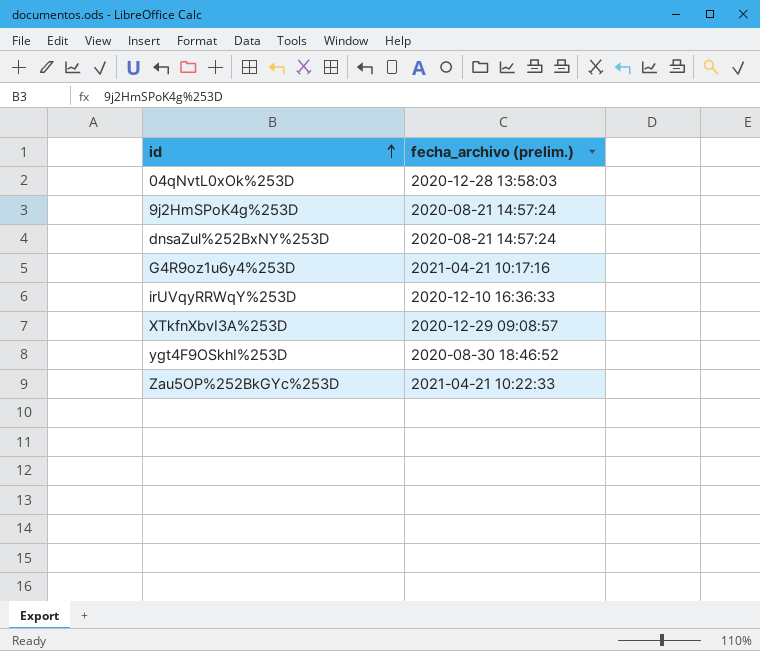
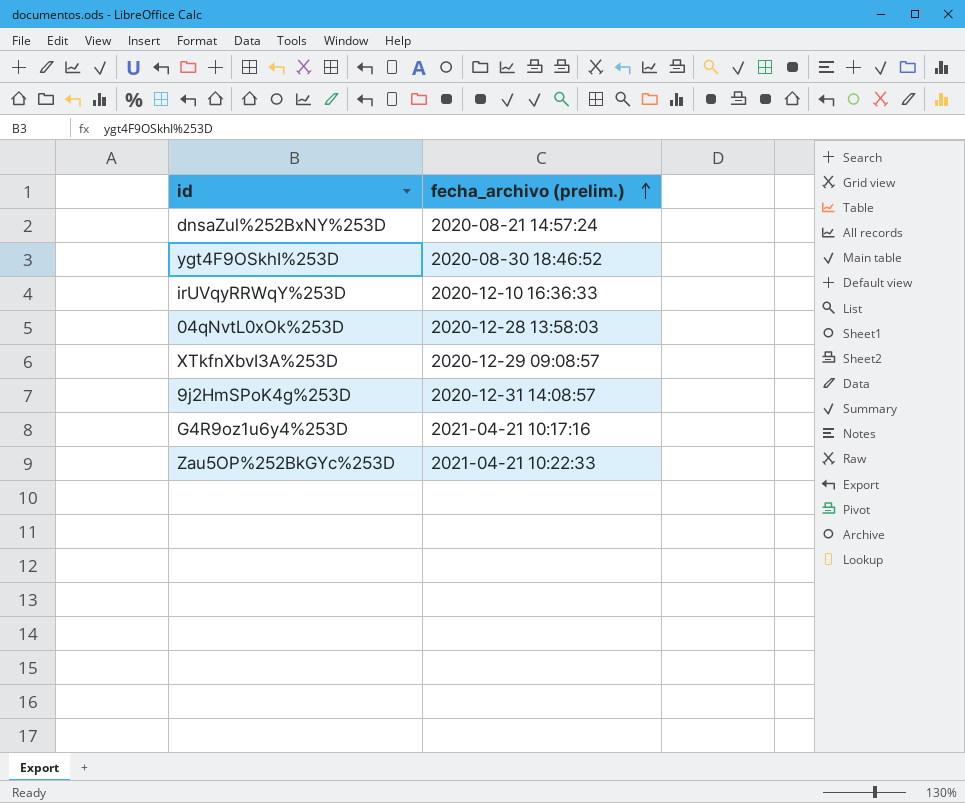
row order: id ascending -> fecha_archivo (prelim.) ascending
9j2HmSPoK4g%253D | fecha_archivo (prelim.): 2020-08-21 14:57:24 -> 2020-12-31 14:08:57

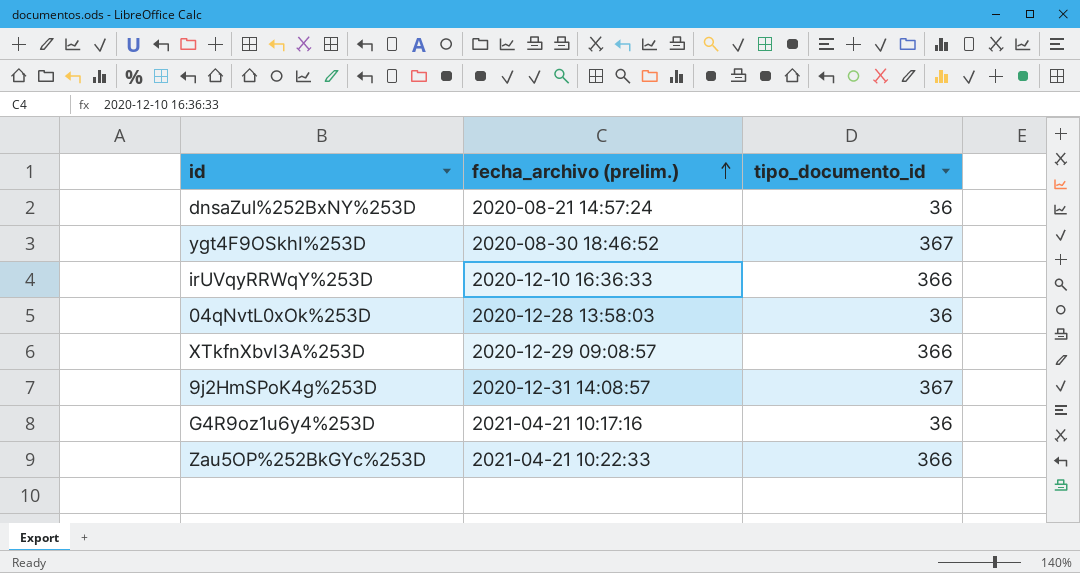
column tipo_documento_id | position: none -> 3

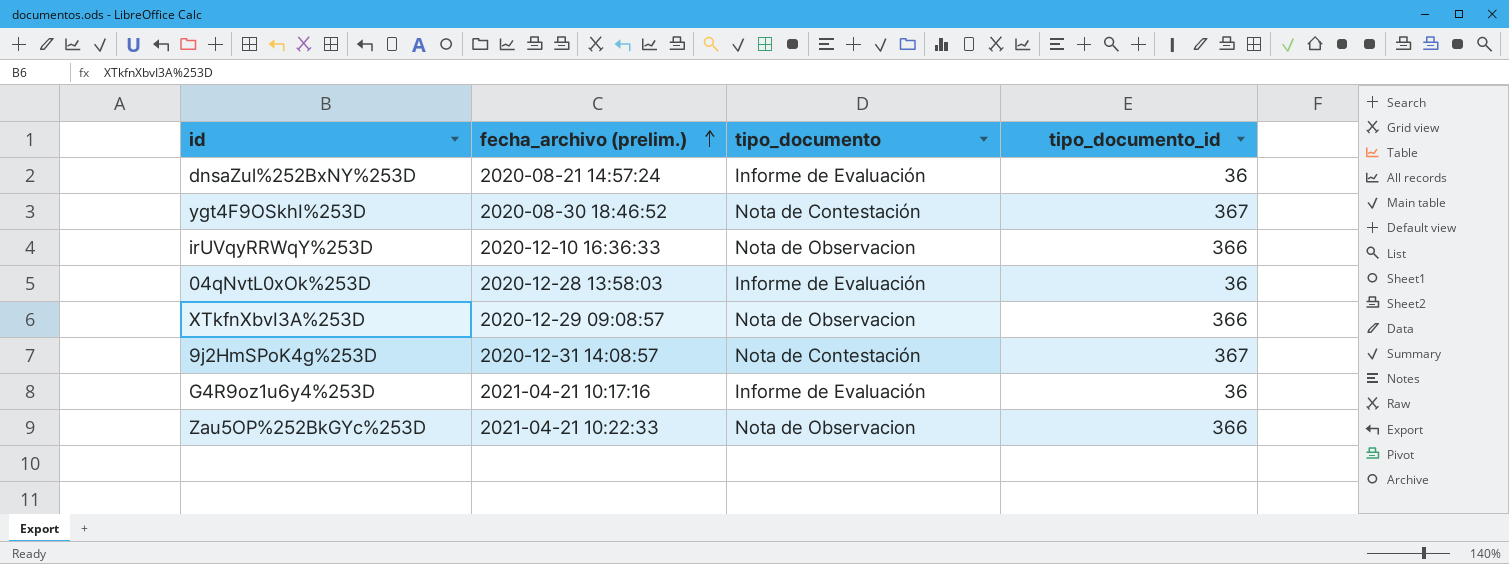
column tipo_documento | position: none -> 3

